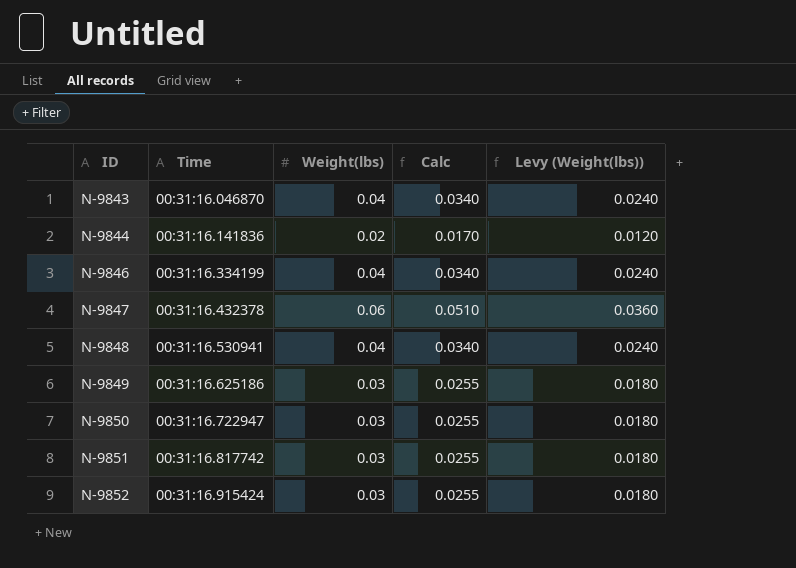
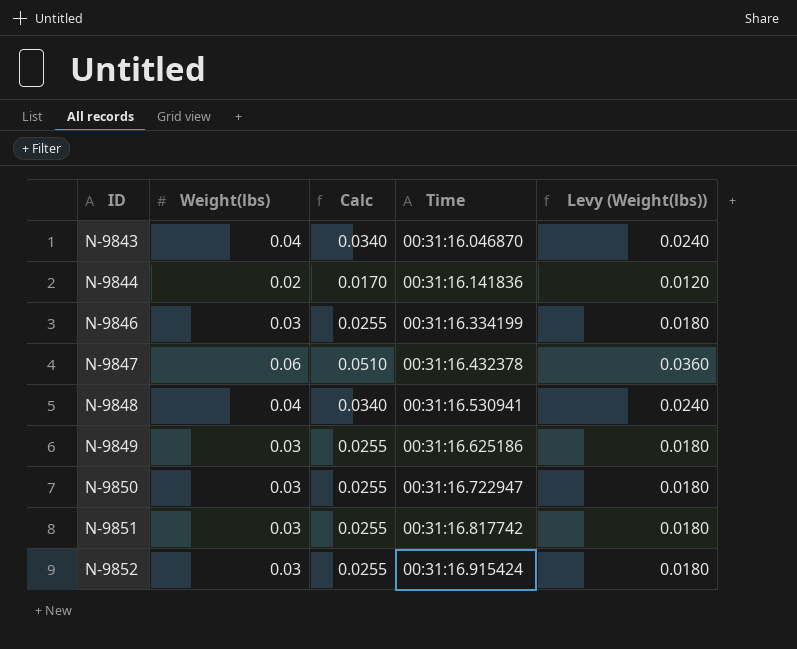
column Time | position: 2 -> 4
N-9846 | Weight(lbs): 0.04 -> 0.03
N-9846 | Calc: 0.0340 -> 0.0255
N-9846 | Levy (Weight(lbs)): 0.0240 -> 0.0180

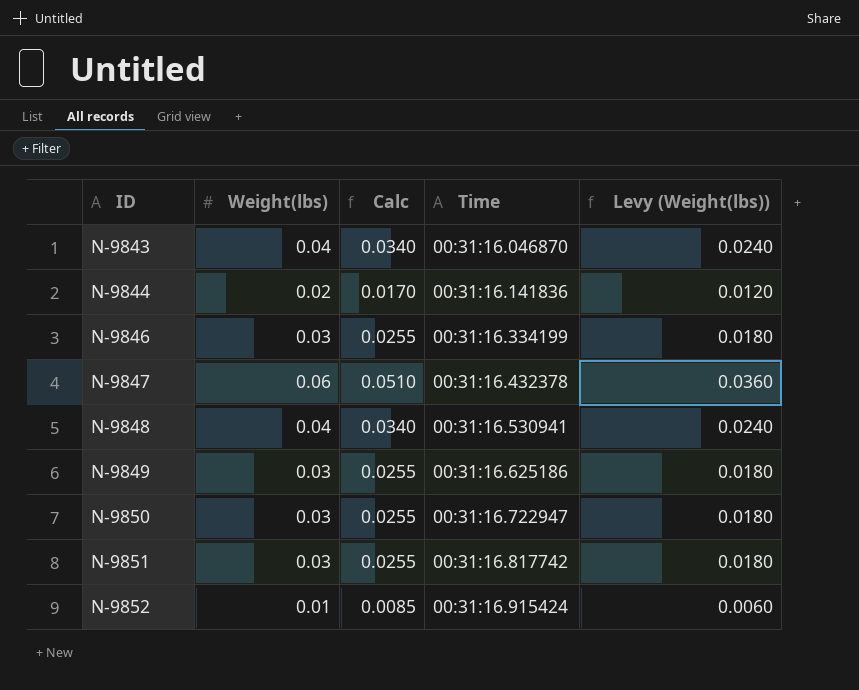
N-9852 | Weight(lbs): 0.03 -> 0.01
N-9852 | Calc: 0.0255 -> 0.0085
N-9852 | Levy (Weight(lbs)): 0.0180 -> 0.0060

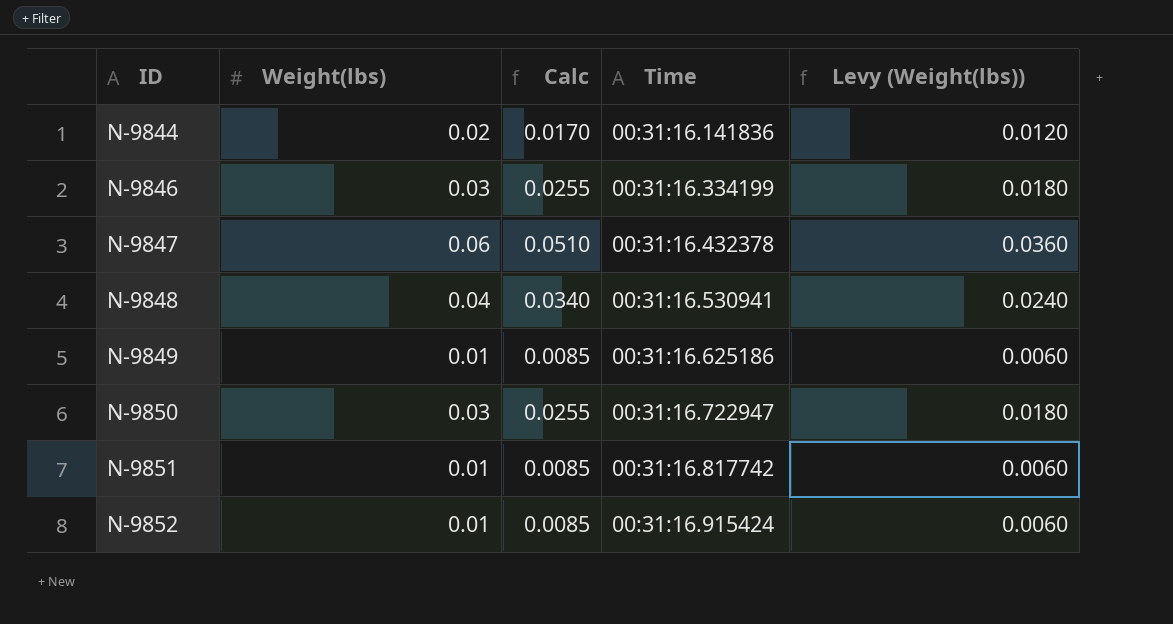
row N-9843: 0.04 | 0.0340 | 00:31:16.046870 | 0.0240 -> none
N-9849 | Weight(lbs): 0.03 -> 0.01
N-9849 | Calc: 0.0255 -> 0.0085
N-9849 | Levy (Weight(lbs)): 0.0180 -> 0.0060
N-9851 | Weight(lbs): 0.03 -> 0.01
N-9851 | Calc: 0.0255 -> 0.0085
N-9851 | Levy (Weight(lbs)): 0.0180 -> 0.0060

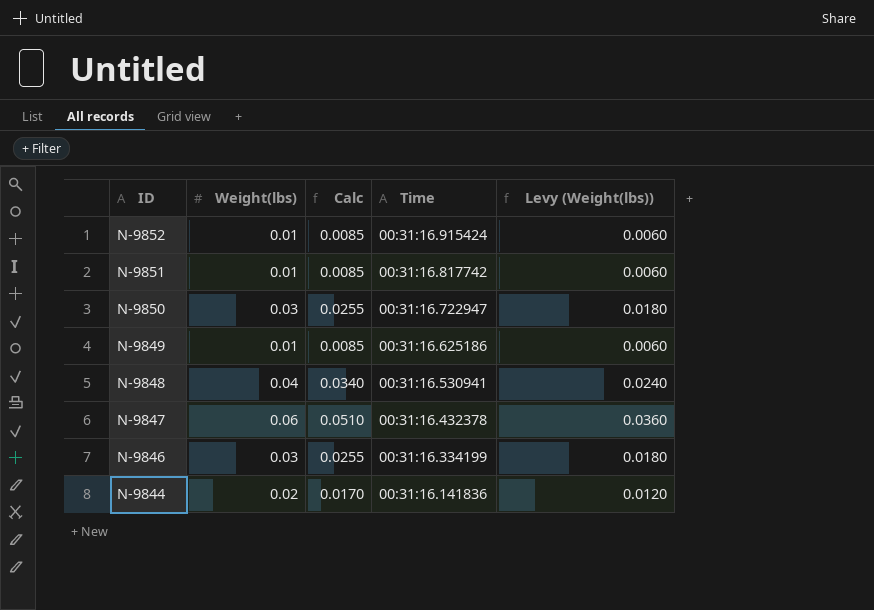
row order: ID ascending -> ID descending

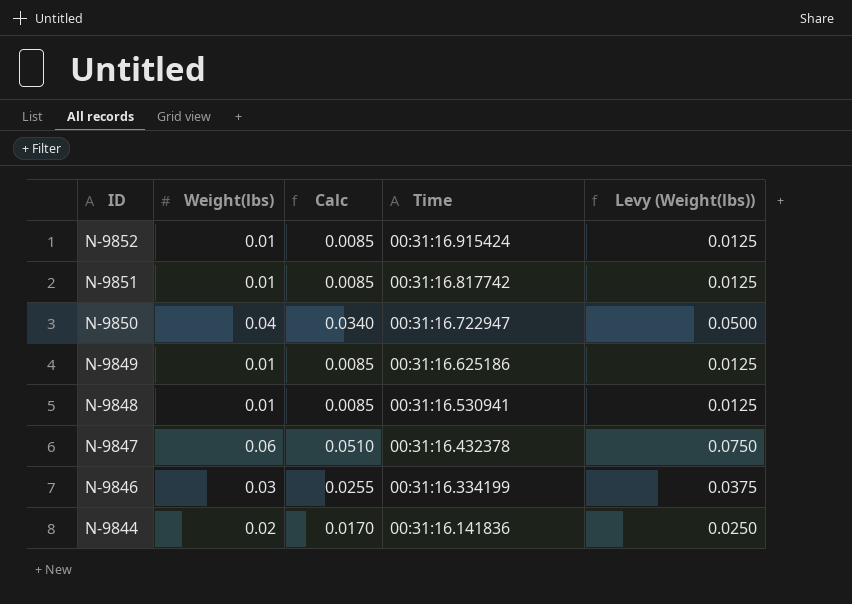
column Levy (Weight(lbs)) | formula: [Weight(lbs)] * 0.6 -> [Weight(lbs)] * 1.25
N-9850 | Weight(lbs): 0.03 -> 0.04
N-9850 | Calc: 0.0255 -> 0.0340
N-9848 | Weight(lbs): 0.04 -> 0.01
N-9848 | Calc: 0.0340 -> 0.0085

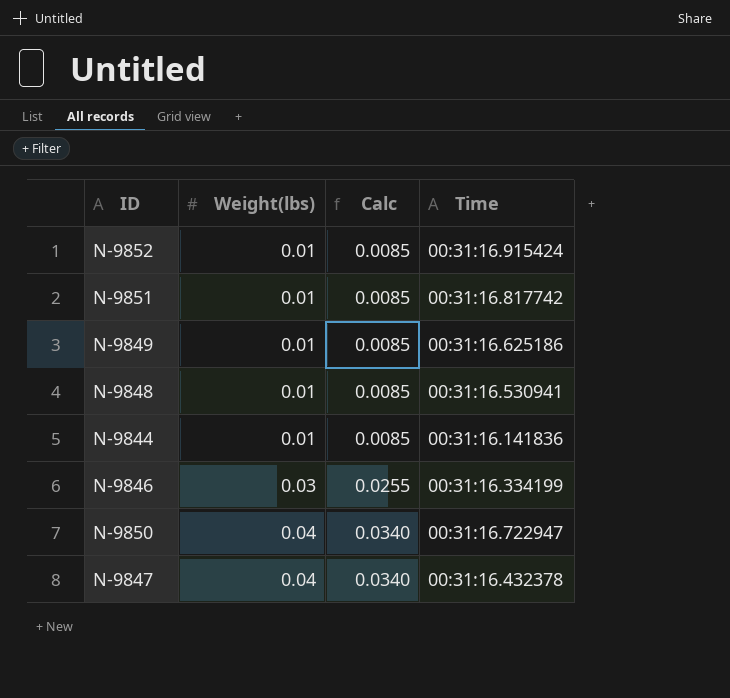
row order: ID descending -> Weight(lbs) ascending
column Levy (Weight(lbs)) | formula: [Weight(lbs)] * 1.25 -> none
N-9844 | Weight(lbs): 0.02 -> 0.01
N-9844 | Calc: 0.0170 -> 0.0085
N-9847 | Weight(lbs): 0.06 -> 0.04
N-9847 | Calc: 0.0510 -> 0.0340

